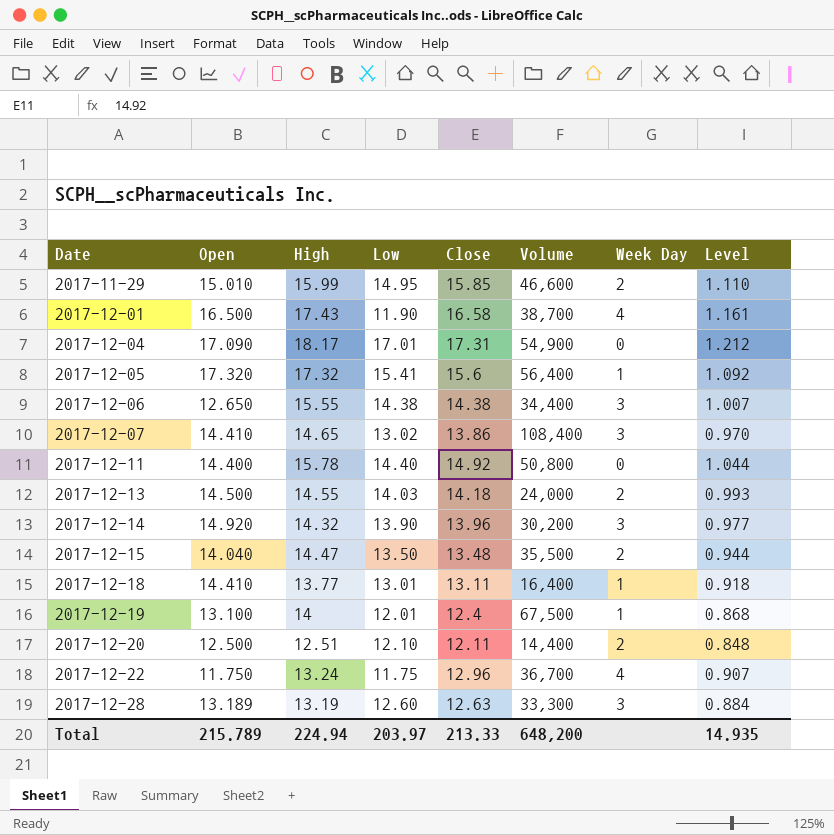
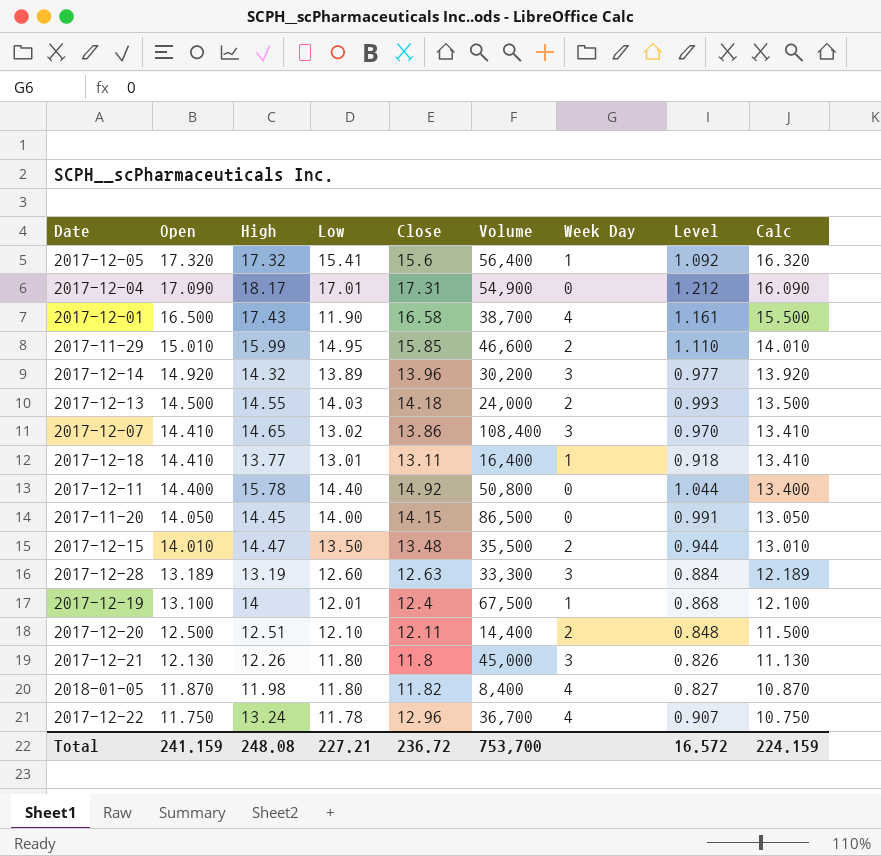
row order: Date ascending -> Open descending
column Calc | formula: none -> [Open] - 1
row 2017-12-06: 12.650 | 15.55 | 14.38 | 14.38 | 34,400 | 3 | 1.007 -> none
2017-12-14 | Low: 13.90 -> 13.89
row 2017-11-20: none -> 14.050 | 14.45 | 14.00 | 14.15 | 86,500 | 0 | 0.991 | 13.050
2017-12-15 | Open: 14.040 -> 14.010
row 2017-12-21: none -> 12.130 | 12.26 | 11.80 | 11.8 | 45,000 | 3 | 0.826 | 11.130
row 2018-01-05: none -> 11.870 | 11.98 | 11.80 | 11.82 | 8,400 | 4 | 0.827 | 10.870
2017-12-22 | Low: 11.75 -> 11.78
Total | Open: 215.789 -> 241.159
Total | High: 224.94 -> 248.08
Total | Low: 203.97 -> 227.21
Total | Close: 213.33 -> 236.72
Total | Volume: 648,200 -> 753,700
Total | Level: 14.935 -> 16.572

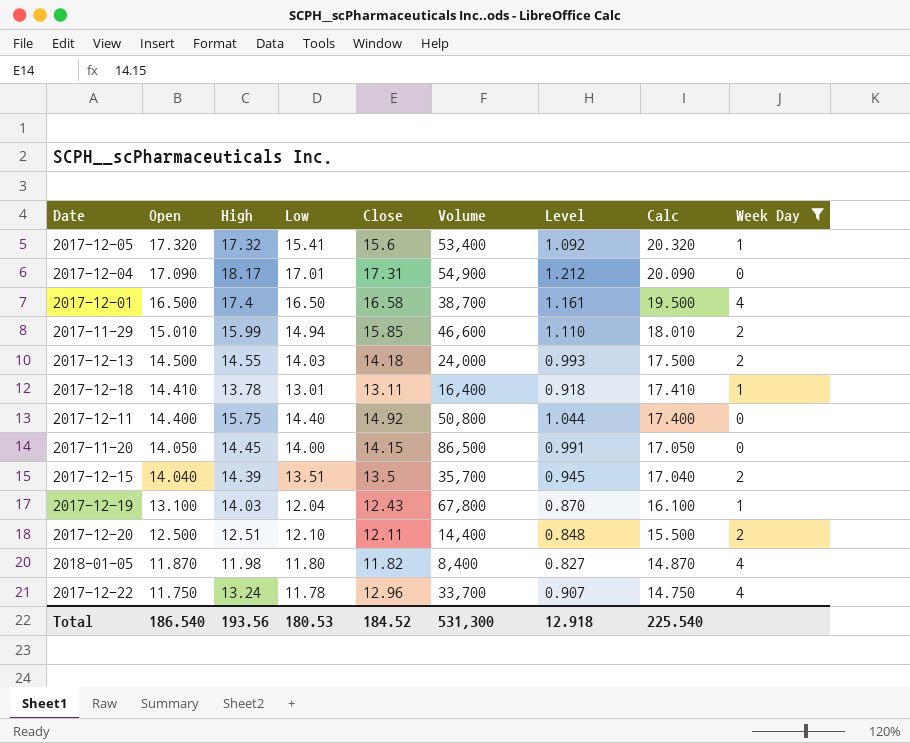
filter: none -> Week Day != 3
column Calc | formula: [Open] - 1 -> [Open] + 3
column Week Day | position: 7 -> 9
2017-12-05 | Volume: 56,400 -> 53,400
2017-12-01 | High: 17.43 -> 17.4
2017-12-01 | Low: 11.90 -> 16.50
2017-11-29 | Low: 14.95 -> 14.94
2017-12-18 | High: 13.77 -> 13.78
2017-12-11 | High: 15.78 -> 15.75
2017-12-15 | Open: 14.010 -> 14.040
2017-12-15 | High: 14.47 -> 14.39
2017-12-15 | Low: 13.50 -> 13.51
2017-12-15 | Close: 13.48 -> 13.5
2017-12-15 | Volume: 35,500 -> 35,700
2017-12-15 | Level: 0.944 -> 0.945
2017-12-19 | High: 14 -> 14.03
2017-12-19 | Low: 12.01 -> 12.04
2017-12-19 | Close: 12.4 -> 12.43
2017-12-19 | Volume: 67,500 -> 67,800
2017-12-19 | Level: 0.868 -> 0.870
2017-12-22 | Volume: 36,700 -> 33,700
Total | Open: 241.159 -> 186.540
Total | High: 248.08 -> 193.56
Total | Low: 227.21 -> 180.53
Total | Close: 236.72 -> 184.52
Total | Volume: 753,700 -> 531,300
Total | Level: 16.572 -> 12.918
Total | Calc: 224.159 -> 225.540

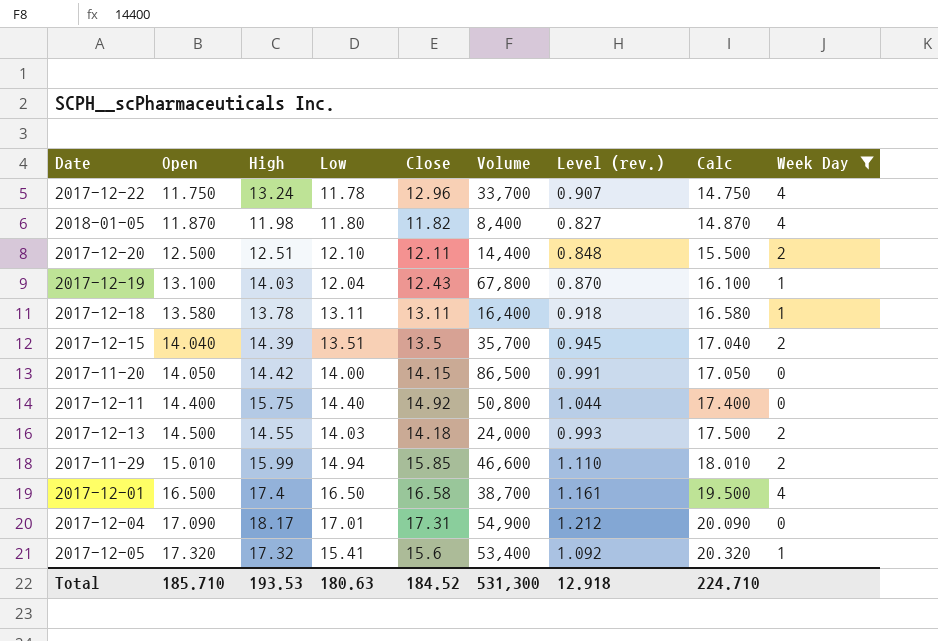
row order: Open descending -> Open ascending
column name: Level -> Level (rev.)
2017-12-18 | Open: 14.410 -> 13.580
2017-12-18 | Low: 13.01 -> 13.11
2017-12-18 | Calc: 17.410 -> 16.580
2017-11-20 | High: 14.45 -> 14.42
Total | Open: 186.540 -> 185.710
Total | High: 193.56 -> 193.53
Total | Low: 180.53 -> 180.63
Total | Calc: 225.540 -> 224.710

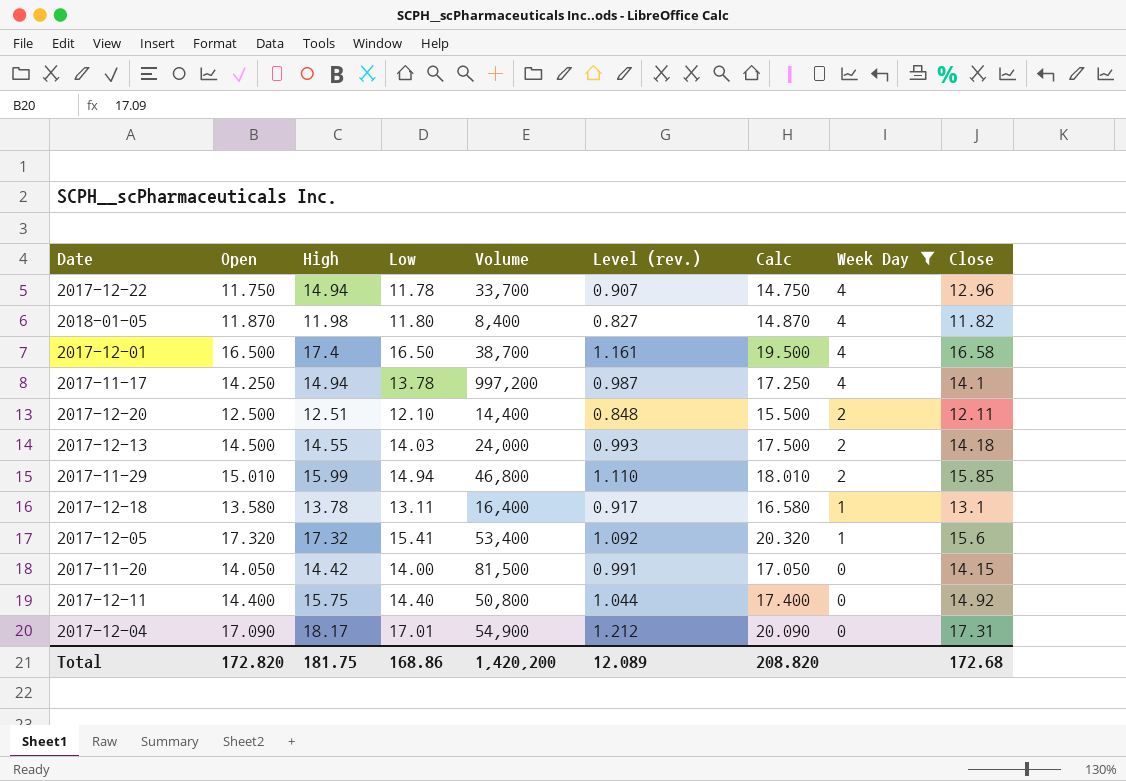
row order: Open ascending -> Week Day descending
column Close | position: 5 -> 9
row 2017-12-19: 13.100 | 14.03 | 12.04 | 12.43 | 67,800 | 0.870 | 16.100 | 1 -> none
row 2017-12-15: 14.040 | 14.39 | 13.51 | 13.5 | 35,700 | 0.945 | 17.040 | 2 -> none
2017-12-22 | High: 13.24 -> 14.94
row 2017-11-17: none -> 14.250 | 14.94 | 13.78 | 997,200 | 0.987 | 17.250 | 4 | 14.1
2017-11-29 | Volume: 46,600 -> 46,800
2017-12-18 | Level (rev.): 0.918 -> 0.917
2017-12-18 | Close: 13.11 -> 13.1
2017-11-20 | Volume: 86,500 -> 81,500
Total | Open: 185.710 -> 172.820
Total | High: 193.53 -> 181.75
Total | Low: 180.63 -> 168.86
Total | Volume: 531,300 -> 1,420,200
Total | Level (rev.): 12.918 -> 12.089
Total | Calc: 224.710 -> 208.820
Total | Close: 184.52 -> 172.68

